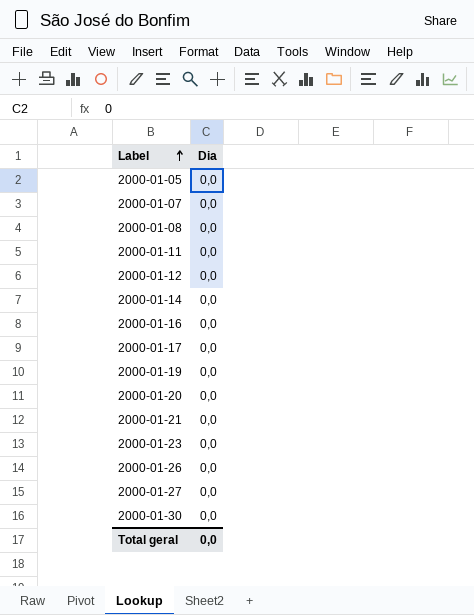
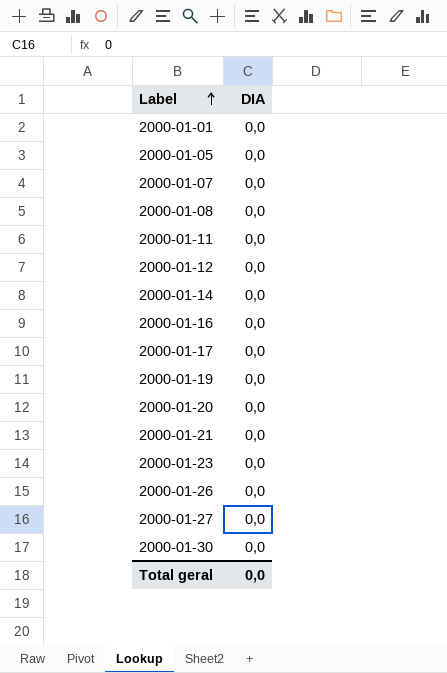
column name: Dia -> DIA
row 2000-01-01: none -> 0,0

